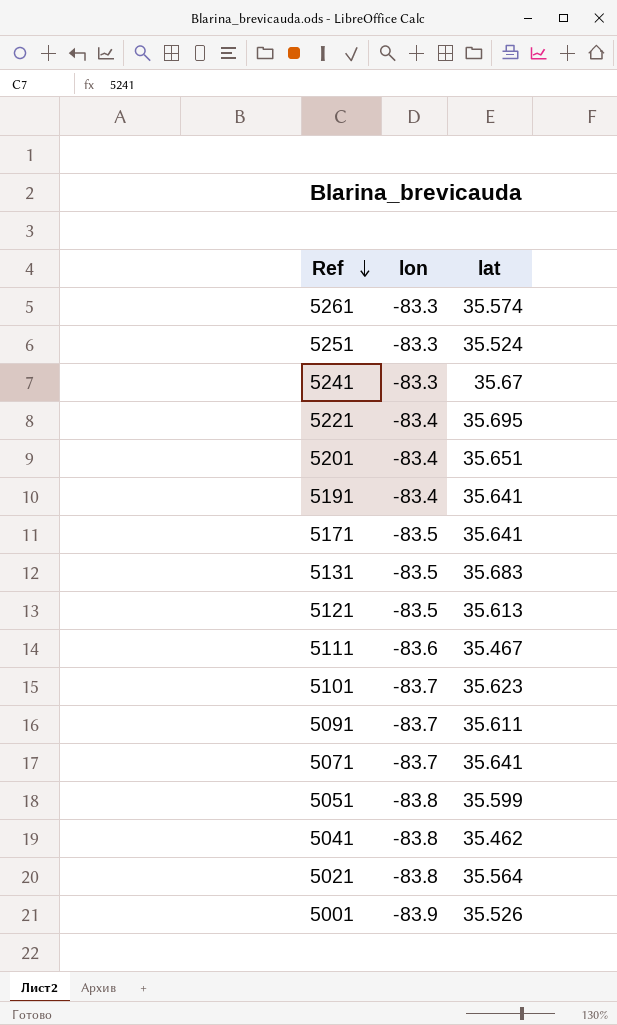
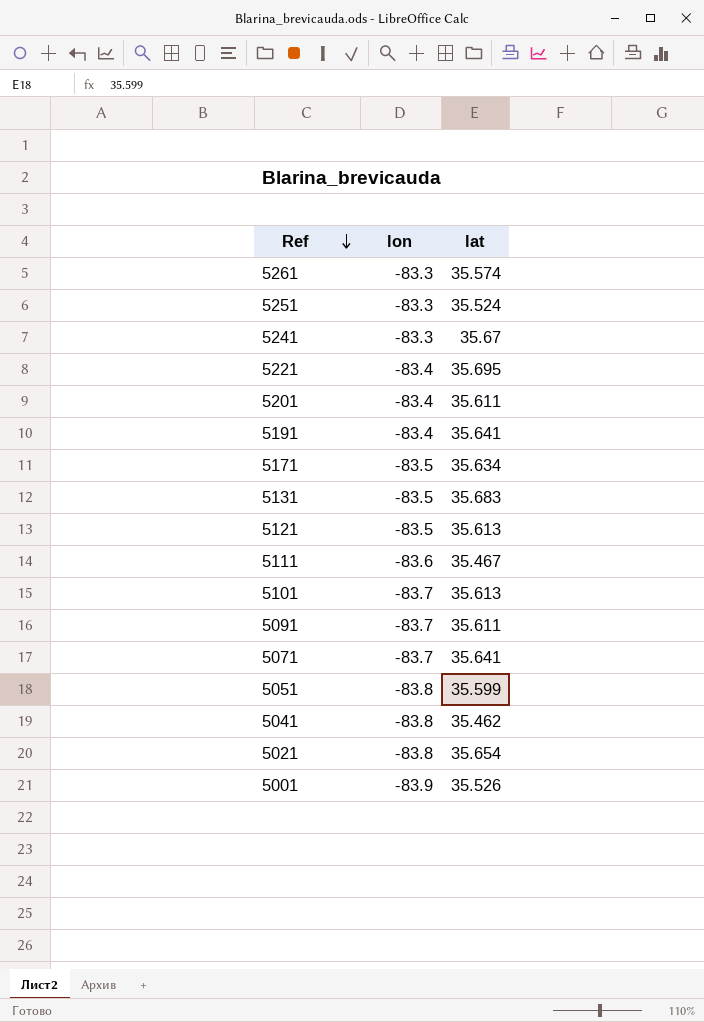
5201 | lat: 35.651 -> 35.611
5171 | lat: 35.641 -> 35.634
5101 | lat: 35.623 -> 35.613
5021 | lat: 35.564 -> 35.654

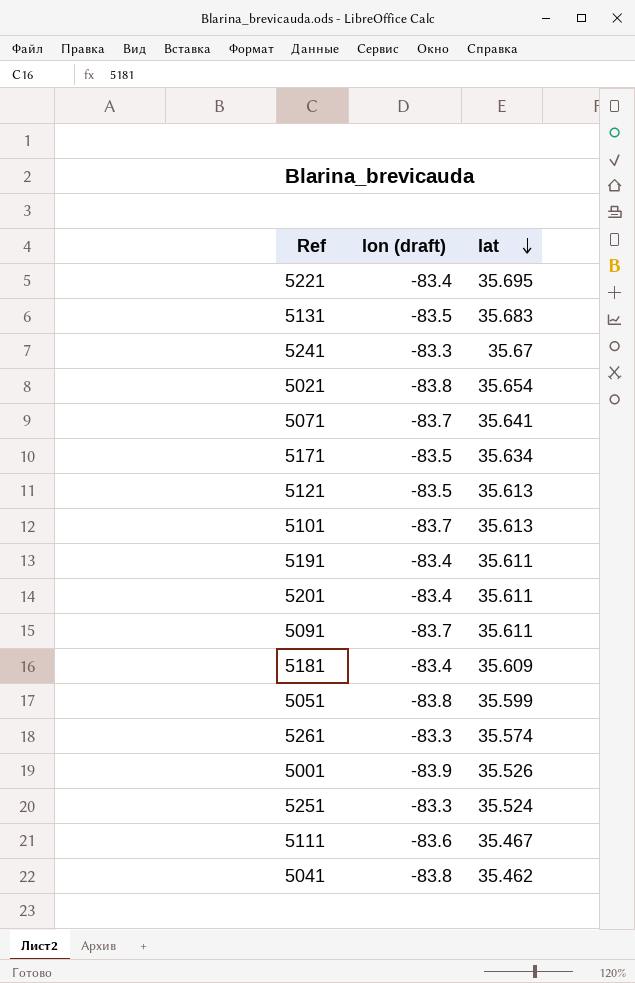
row order: Ref descending -> lat descending
column name: lon -> lon (draft)
5191 | lat: 35.641 -> 35.611
row 5181: none -> -83.4 | 35.609

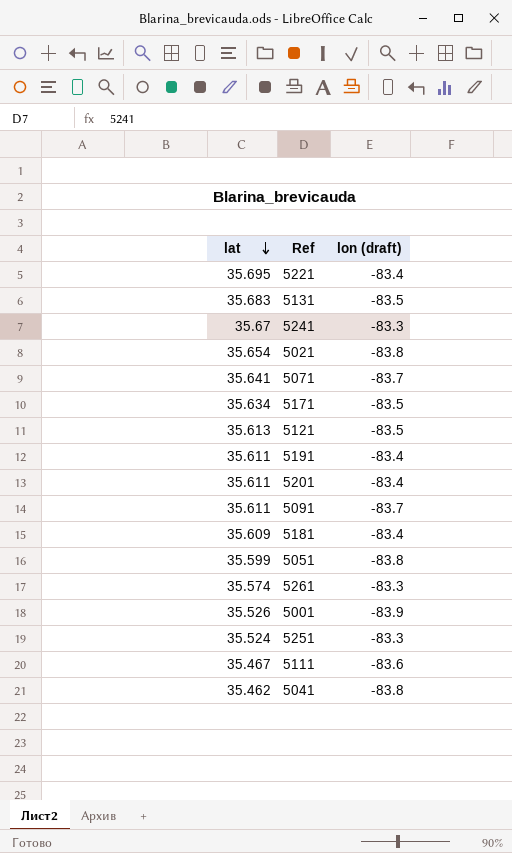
column lat | position: 3 -> 1
row 5101: -83.7 | 35.613 -> none

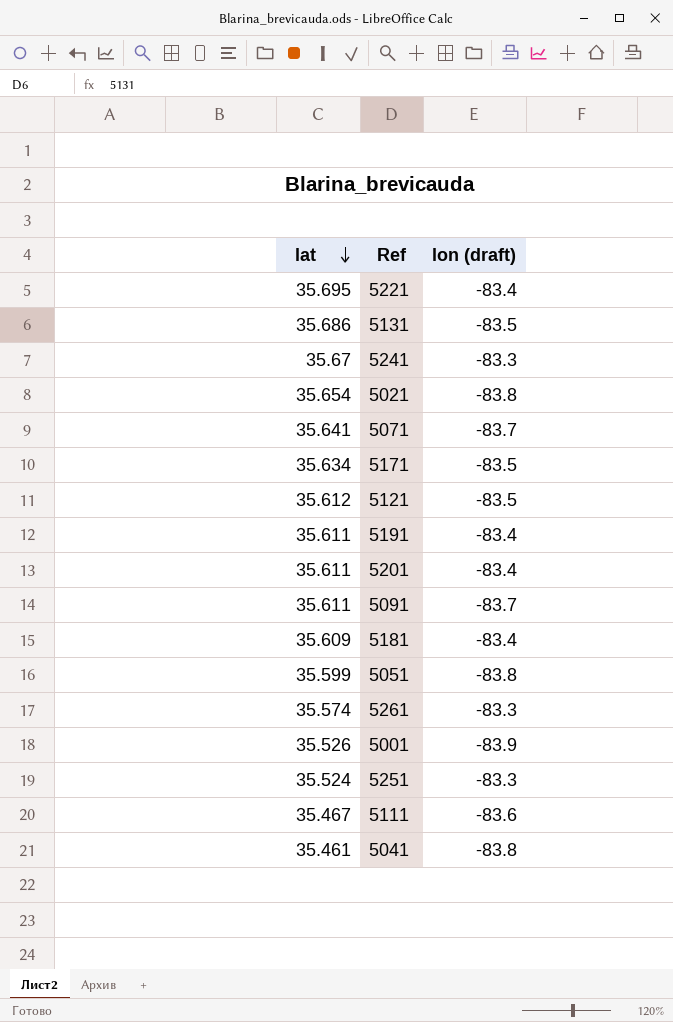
5131 | lat: 35.683 -> 35.686
5121 | lat: 35.613 -> 35.612
5041 | lat: 35.462 -> 35.461

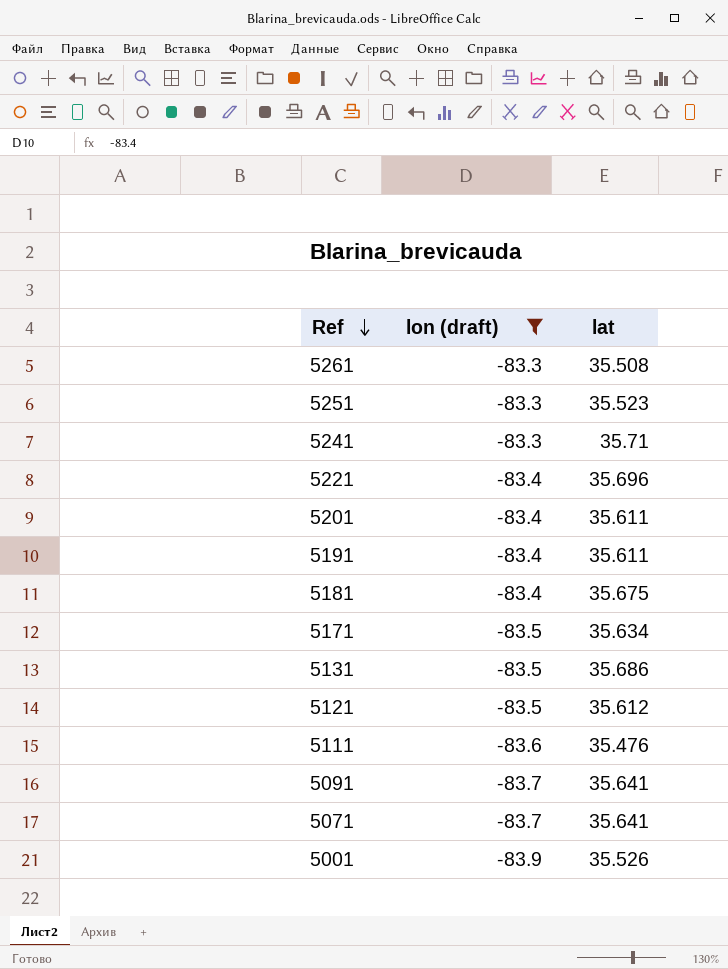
filter: none -> lon (draft) != -83.8
row order: lat descending -> Ref descending
column lat | position: 1 -> 3
5261 | lat: 35.574 -> 35.508
5251 | lat: 35.524 -> 35.523
5241 | lat: 35.67 -> 35.71
5221 | lat: 35.695 -> 35.696
5181 | lat: 35.609 -> 35.675
5111 | lat: 35.467 -> 35.476
5091 | lat: 35.611 -> 35.641

